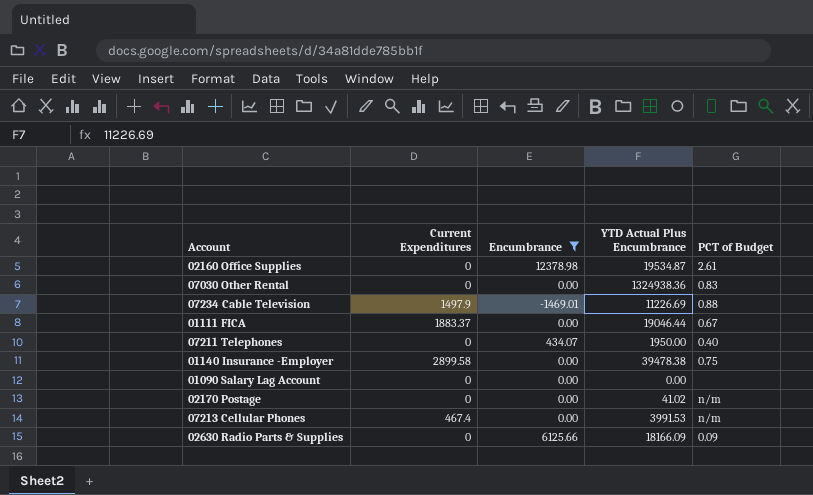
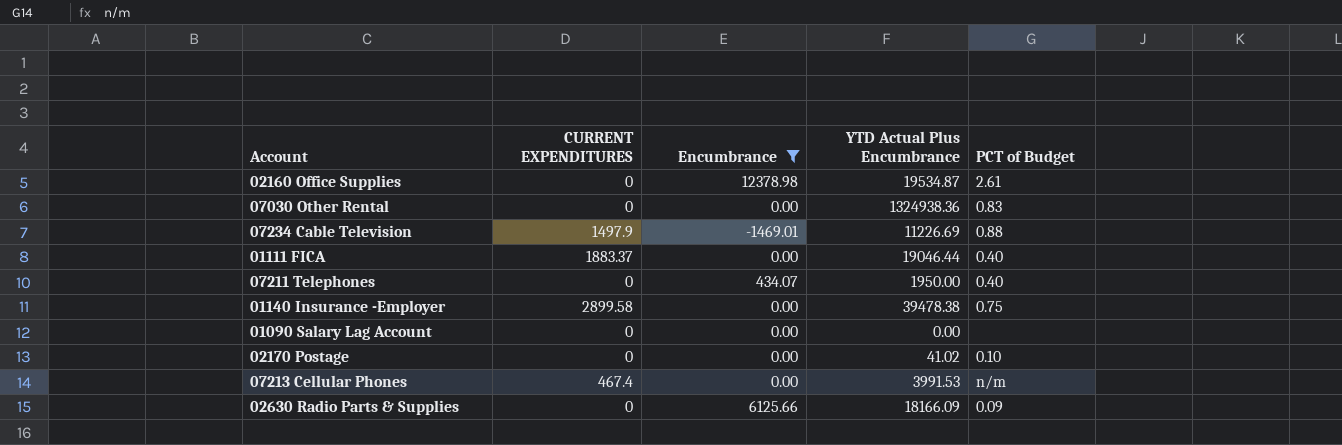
column name: Current Expenditures -> CURRENT EXPENDITURES
01111 FICA | PCT of Budget: 0.67 -> 0.40
02170 Postage | PCT of Budget: n/m -> 0.10

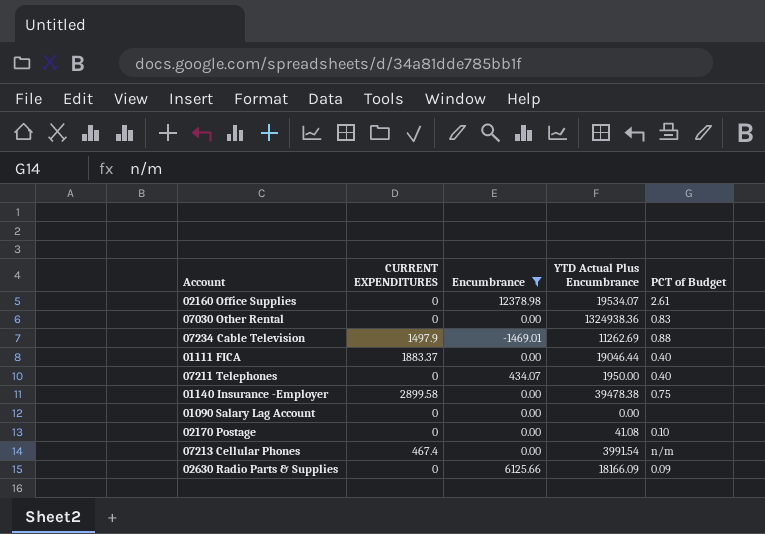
02160 Office Supplies | YTD Actual Plus Encumbrance: 19534.87 -> 19534.07
07234 Cable Television | YTD Actual Plus Encumbrance: 11226.69 -> 11262.69
02170 Postage | YTD Actual Plus Encumbrance: 41.02 -> 41.08
07213 Cellular Phones | YTD Actual Plus Encumbrance: 3991.53 -> 3991.54

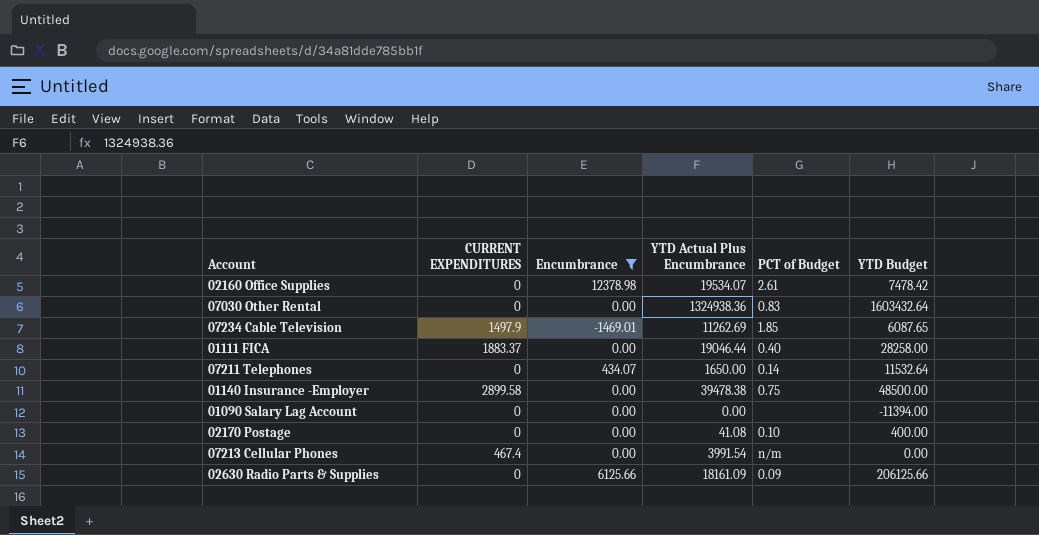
column YTD Budget | position: none -> 6
07234 Cable Television | PCT of Budget: 0.88 -> 1.85
07211 Telephones | YTD Actual Plus Encumbrance: 1950.00 -> 1650.00
07211 Telephones | PCT of Budget: 0.40 -> 0.14
02630 Radio Parts & Supplies | YTD Actual Plus Encumbrance: 18166.09 -> 18161.09

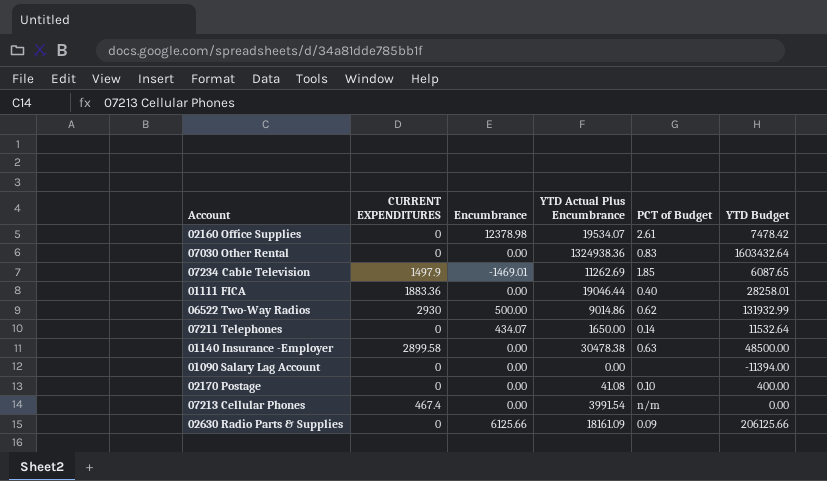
filter: Encumbrance != 500.00 -> none
01111 FICA | CURRENT EXPENDITURES: 1883.37 -> 1883.36
01111 FICA | YTD Budget: 28258.00 -> 28258.01
01140 Insurance -Employer | YTD Actual Plus Encumbrance: 39478.38 -> 30478.38
01140 Insurance -Employer | PCT of Budget: 0.75 -> 0.63

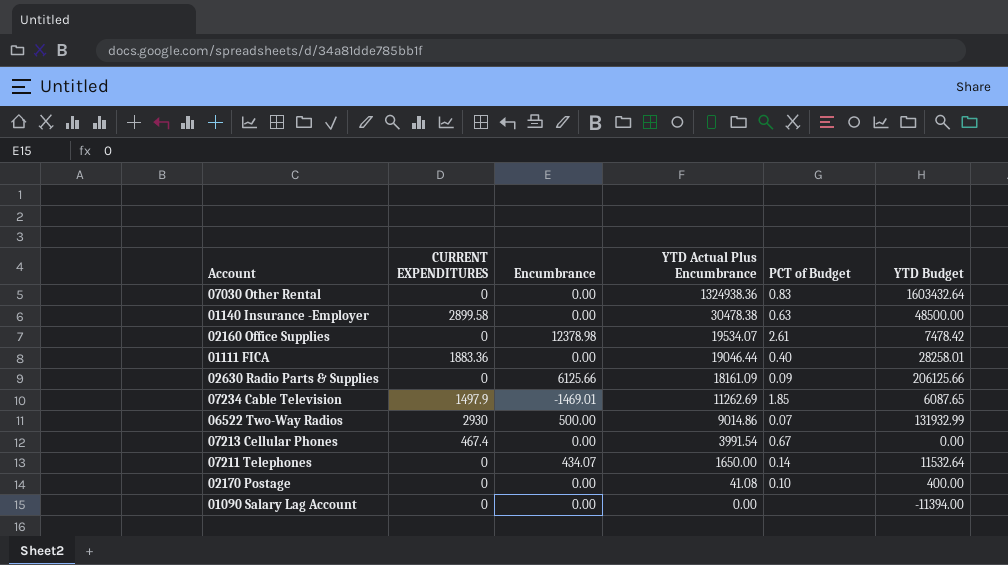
row order: none -> YTD Actual Plus Encumbrance descending
06522 Two-Way Radios | PCT of Budget: 0.62 -> 0.07
07213 Cellular Phones | PCT of Budget: n/m -> 0.67

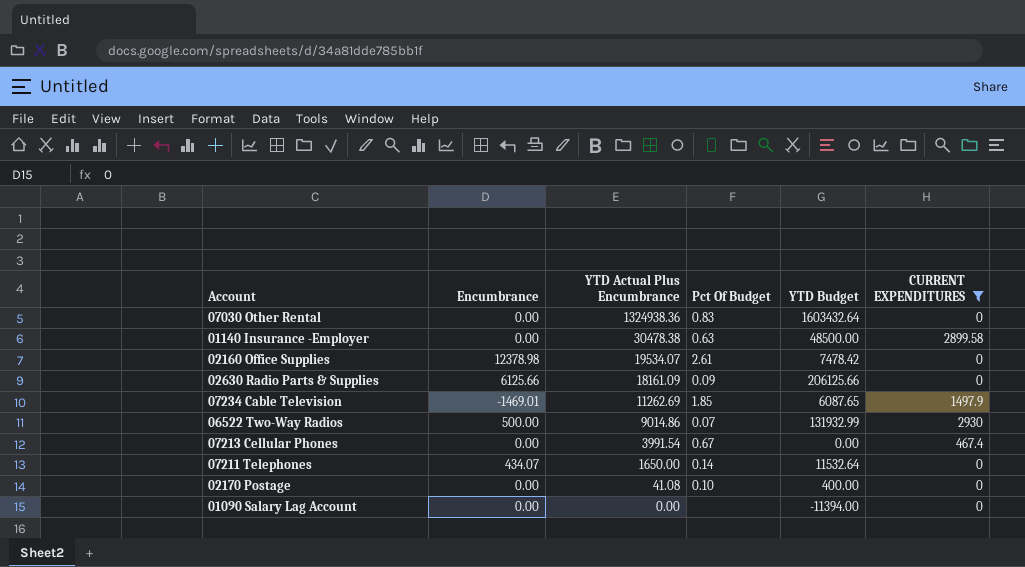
filter: none -> CURRENT EXPENDITURES != 1883.36
column name: PCT of Budget -> Pct Of Budget
column CURRENT EXPENDITURES | position: 2 -> 6

